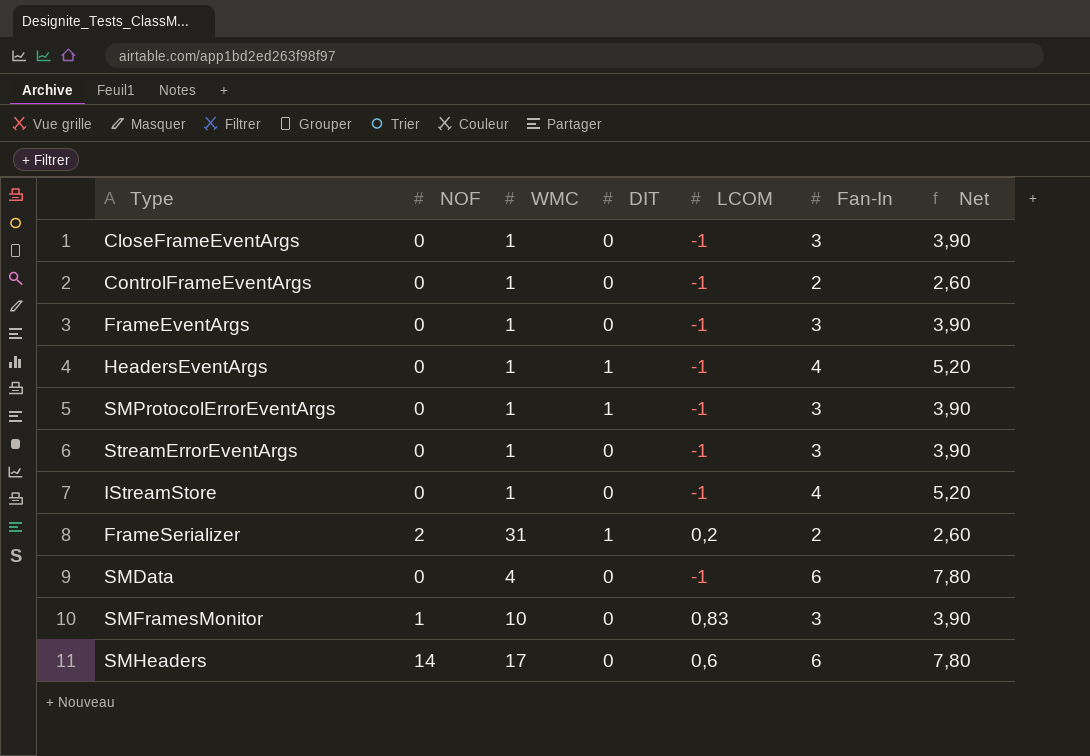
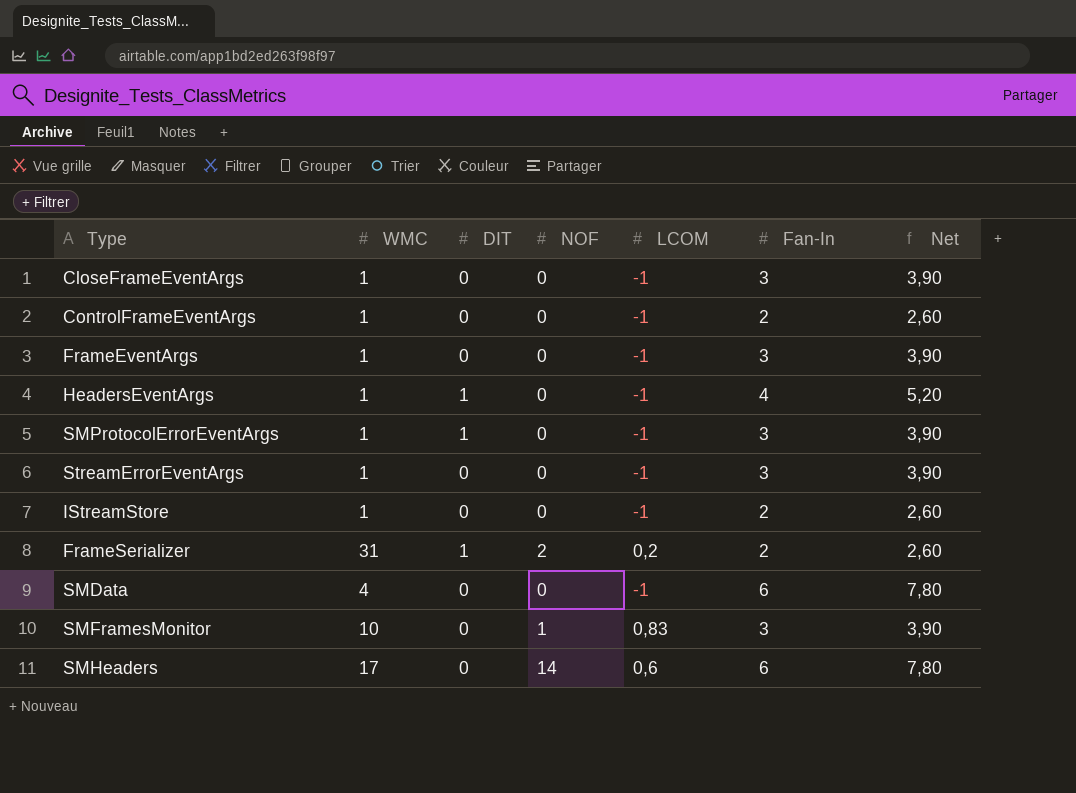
column NOF | position: 2 -> 4
IStreamStore | Fan-In: 4 -> 2
IStreamStore | Net: 5,20 -> 2,60

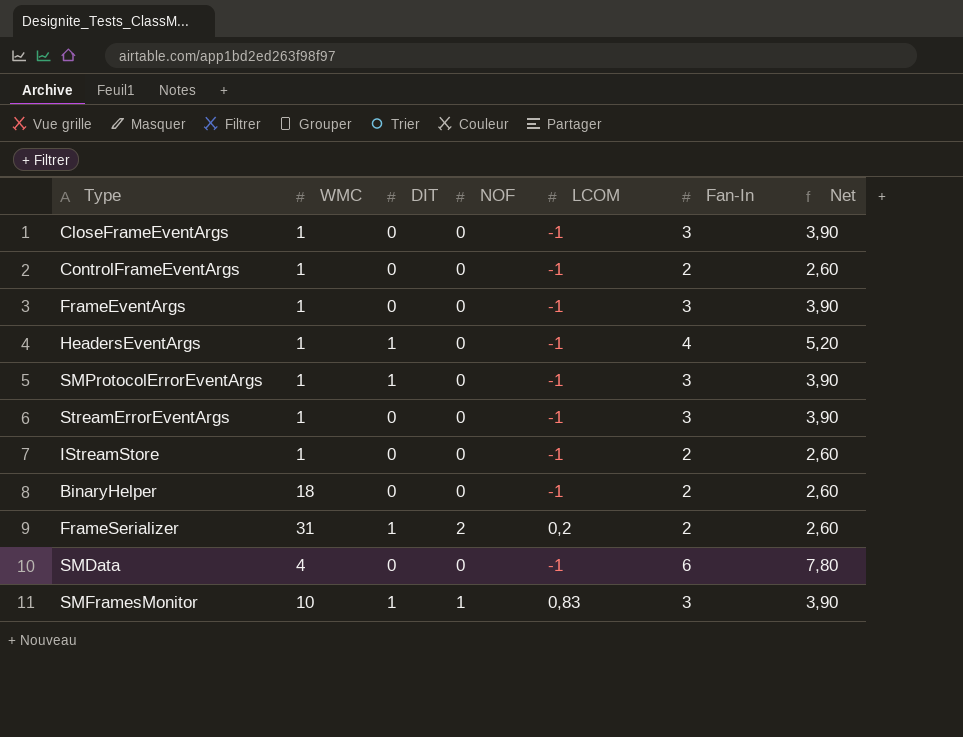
row SMHeaders: 17 | 0 | 14 | 0,6 | 6 | 7,80 -> none
row BinaryHelper: none -> 18 | 0 | 0 | -1 | 2 | 2,60
SMFramesMonitor | DIT: 0 -> 1

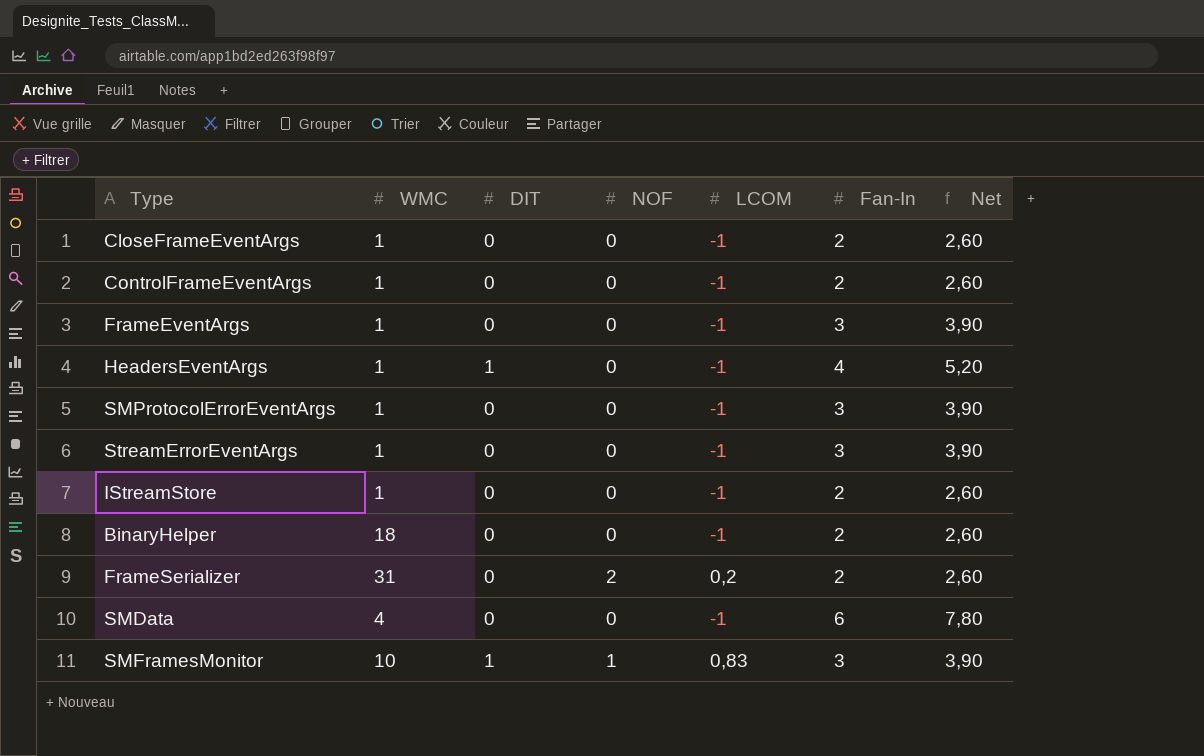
CloseFrameEventArgs | Fan-In: 3 -> 2
CloseFrameEventArgs | Net: 3,90 -> 2,60
SMProtocolErrorEventArgs | DIT: 1 -> 0
FrameSerializer | DIT: 1 -> 0

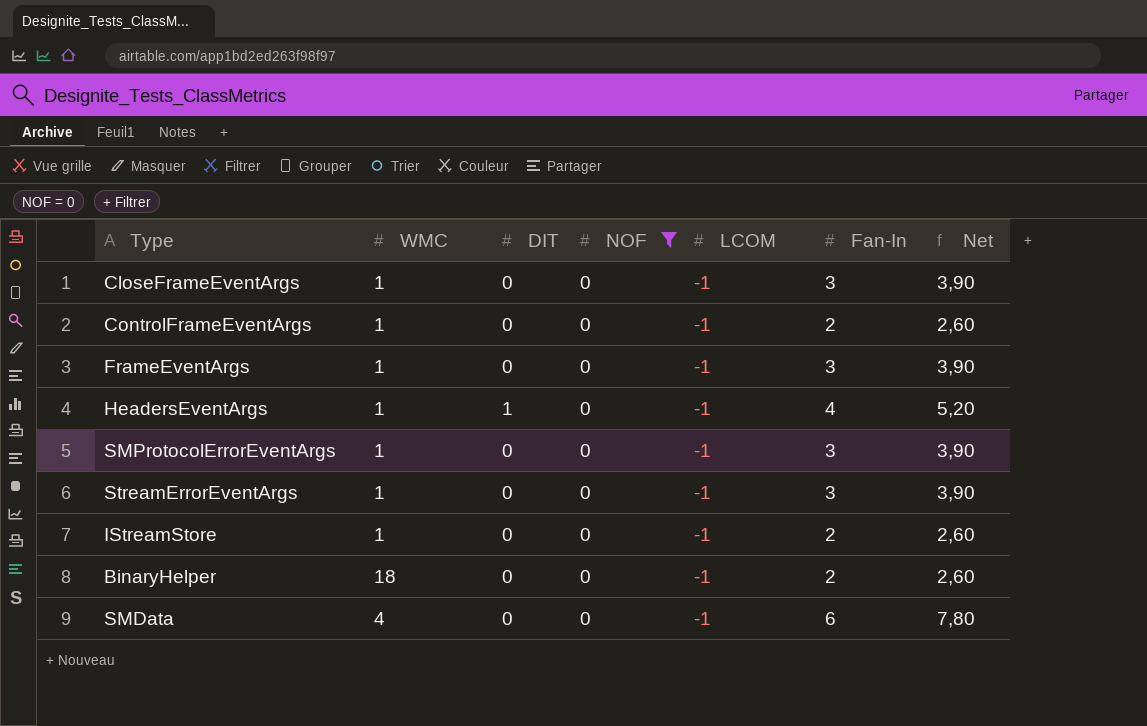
filter: none -> NOF = 0
CloseFrameEventArgs | Fan-In: 2 -> 3
CloseFrameEventArgs | Net: 2,60 -> 3,90

